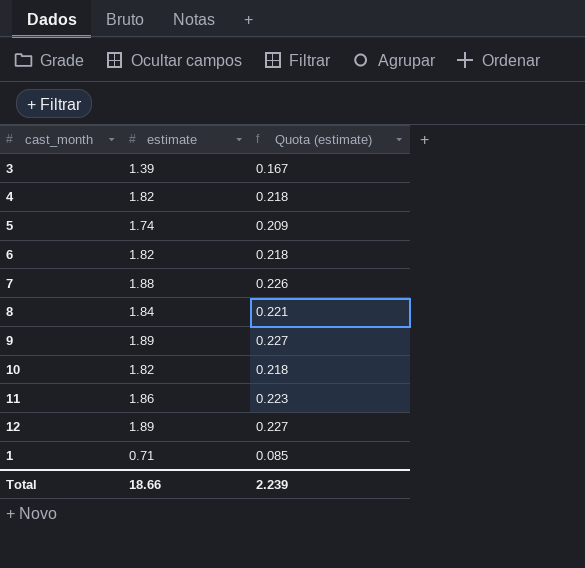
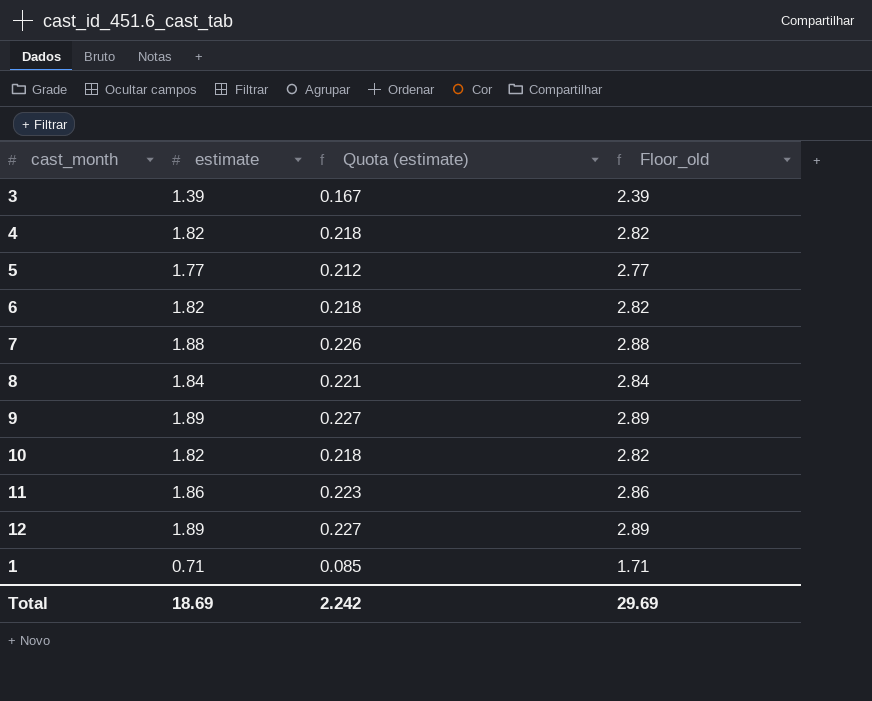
column Floor_old | formula: none -> [estimate] + 1
5 | estimate: 1.74 -> 1.77
5 | Quota (estimate): 0.209 -> 0.212
Total | estimate: 18.66 -> 18.69
Total | Quota (estimate): 2.239 -> 2.242

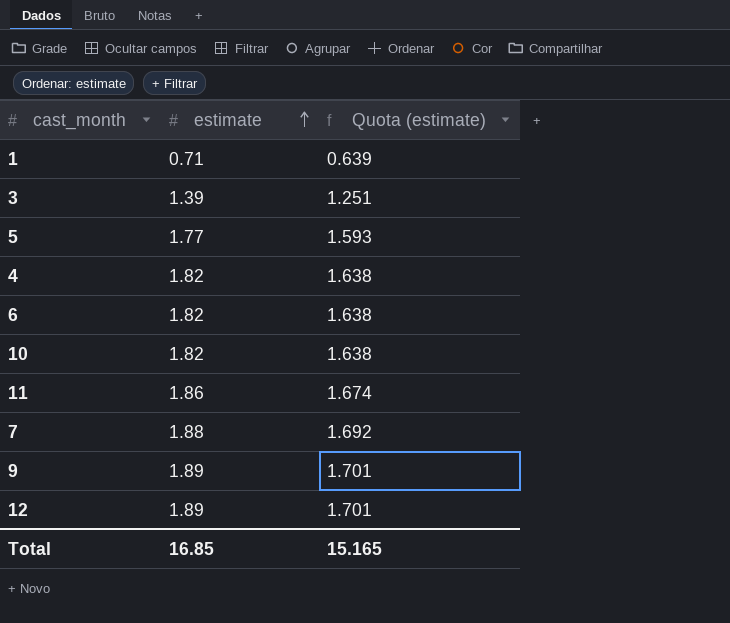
row order: none -> estimate ascending
column Floor_old | formula: [estimate] + 1 -> none
column Quota (estimate) | formula: [estimate] * 0.12 -> [estimate] * 0.9
row 8: 1.84 | 0.221 | 2.84 -> none
Total | estimate: 18.69 -> 16.85
Total | Quota (estimate): 2.242 -> 15.165

